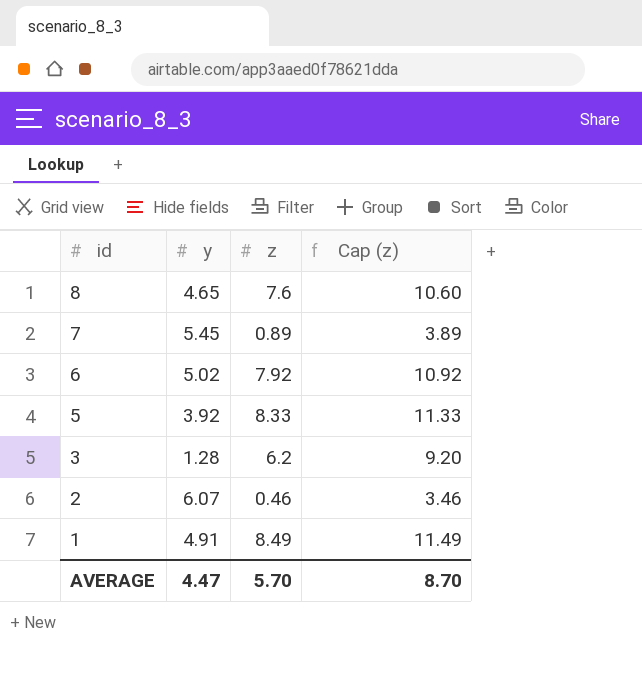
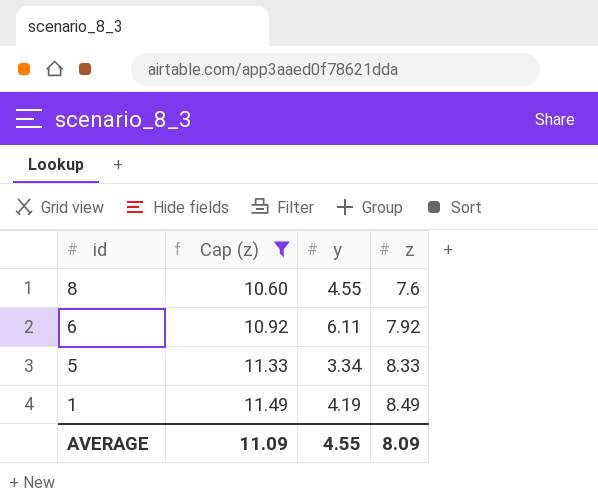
filter: none -> Cap (z) >= 10.60
column Cap (z) | position: 4 -> 2
8 | y: 4.65 -> 4.55
6 | y: 5.02 -> 6.11
5 | y: 3.92 -> 3.34
1 | y: 4.91 -> 4.19
AVERAGE | Cap (z): 8.70 -> 11.09
AVERAGE | y: 4.47 -> 4.55
AVERAGE | z: 5.70 -> 8.09

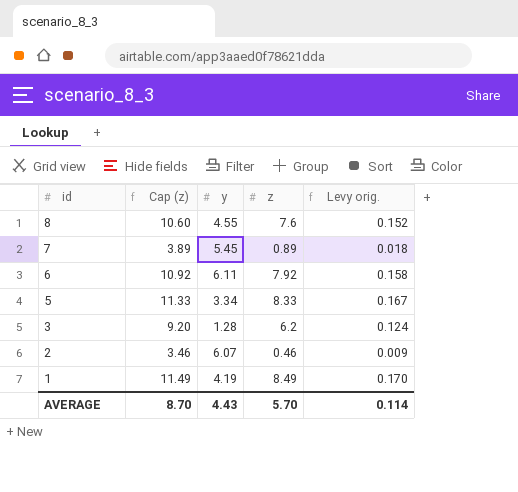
filter: Cap (z) >= 10.60 -> none
column Levy orig. | formula: none -> [z] * 0.02
AVERAGE | Cap (z): 11.09 -> 8.70
AVERAGE | y: 4.55 -> 4.43
AVERAGE | z: 8.09 -> 5.70

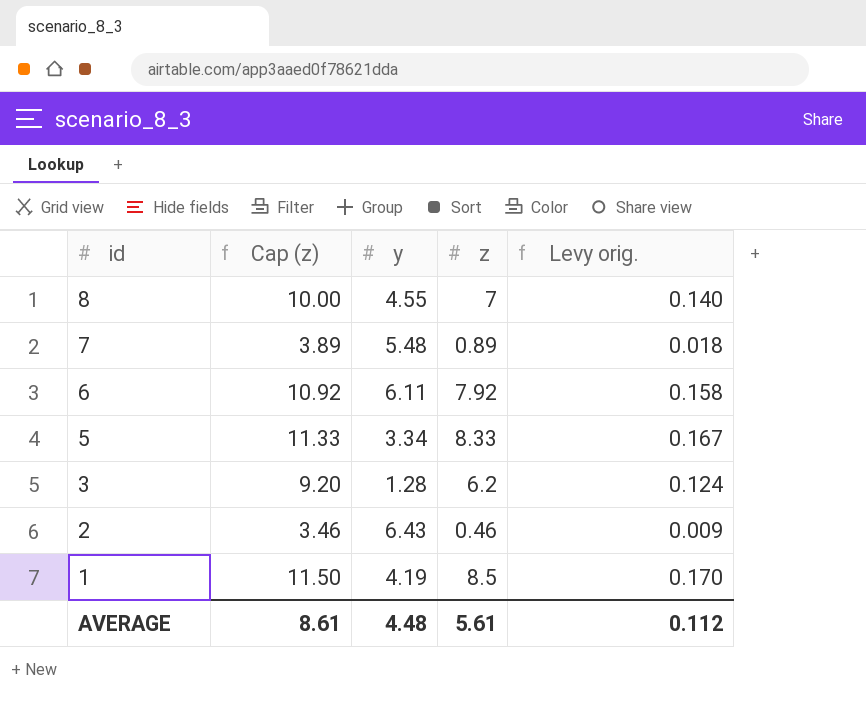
8 | Cap (z): 10.60 -> 10.00
8 | z: 7.6 -> 7
8 | Levy orig.: 0.152 -> 0.140
7 | y: 5.45 -> 5.48
2 | y: 6.07 -> 6.43
1 | Cap (z): 11.49 -> 11.50
1 | z: 8.49 -> 8.5
AVERAGE | Cap (z): 8.70 -> 8.61
AVERAGE | y: 4.43 -> 4.48
AVERAGE | z: 5.70 -> 5.61
AVERAGE | Levy orig.: 0.114 -> 0.112

